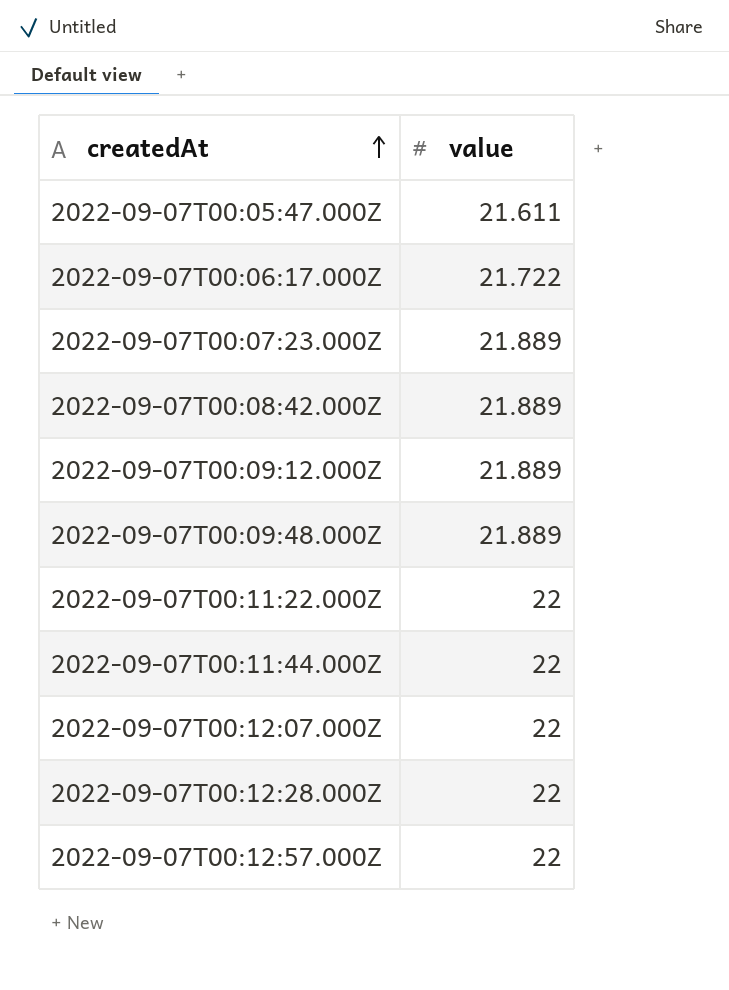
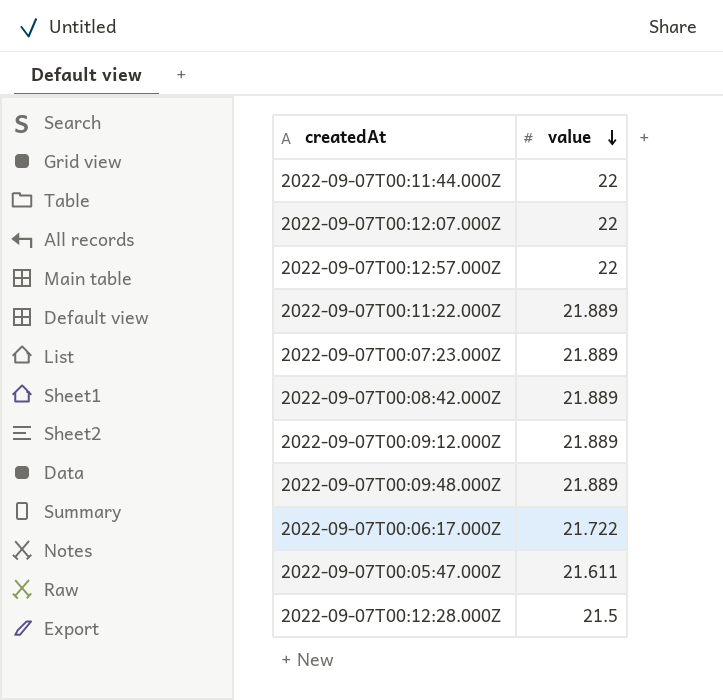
row order: createdAt ascending -> value descending
2022-09-07T00:11:22.000Z | value: 22 -> 21.889
2022-09-07T00:12:28.000Z | value: 22 -> 21.5

